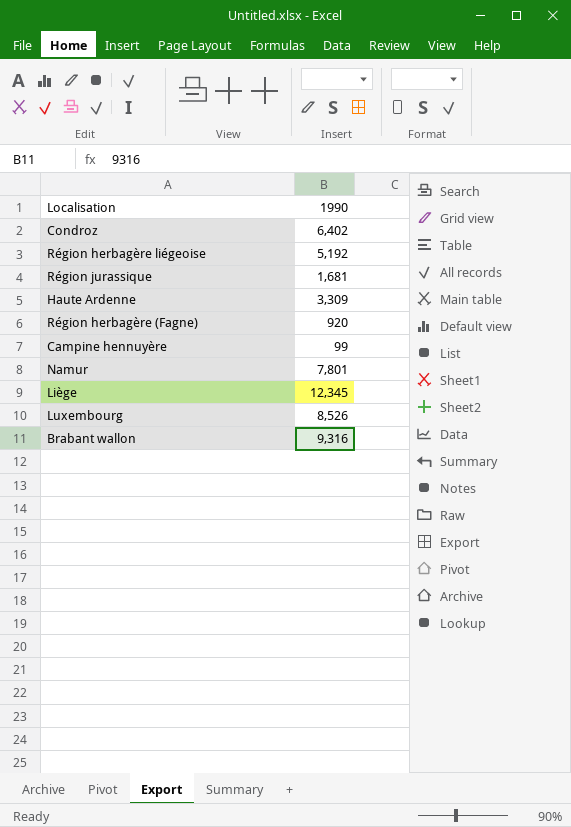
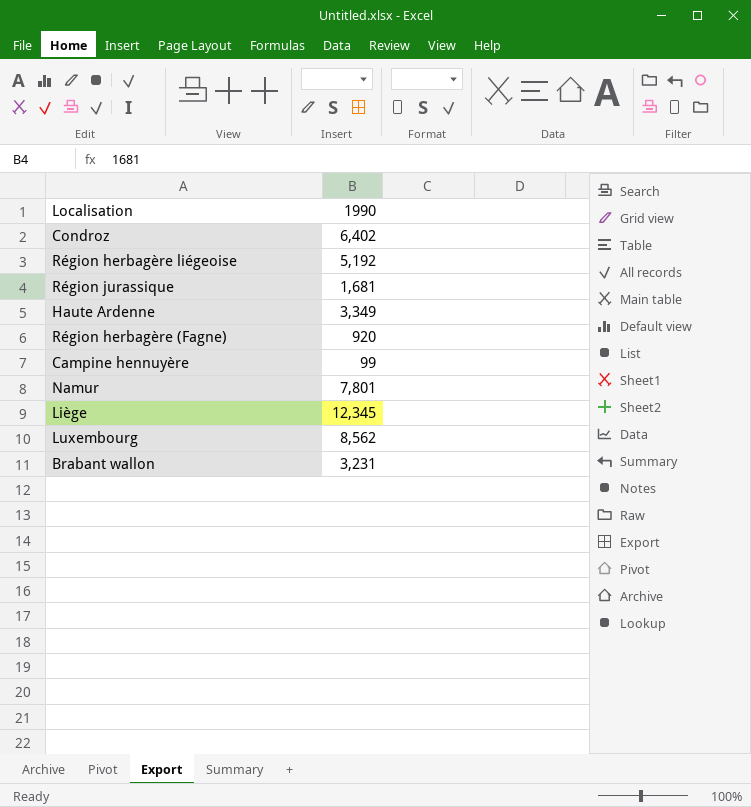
Haute Ardenne | 1990: 3,309 -> 3,349
Luxembourg | 1990: 8,526 -> 8,562
Brabant wallon | 1990: 9,316 -> 3,231

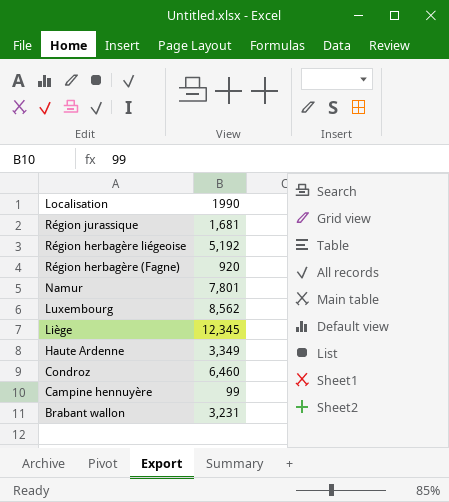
row order: none -> Localisation descending
Condroz | 1990: 6,402 -> 6,460

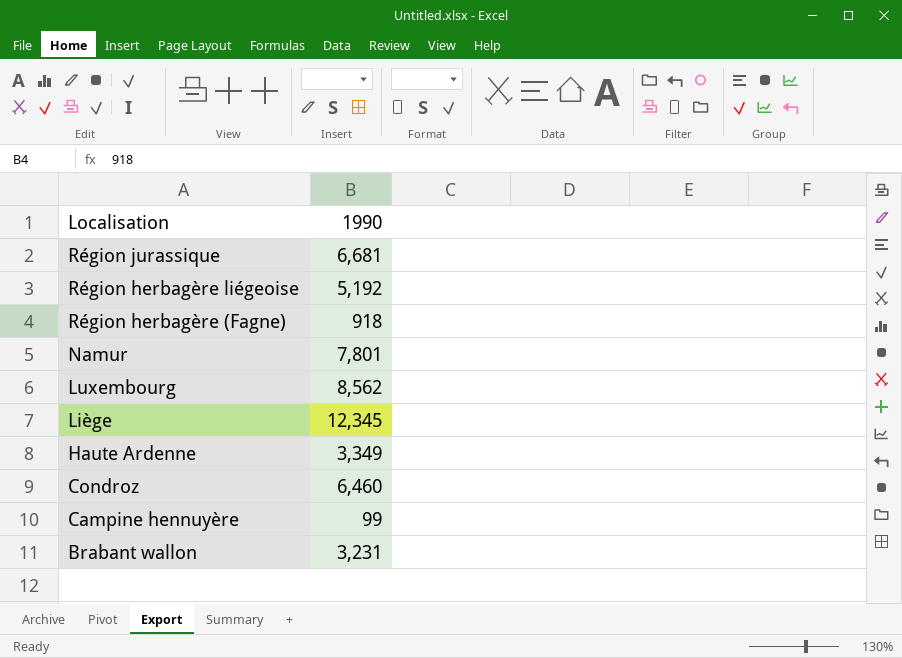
Région jurassique | 1990: 1,681 -> 6,681
Région herbagère (Fagne) | 1990: 920 -> 918

